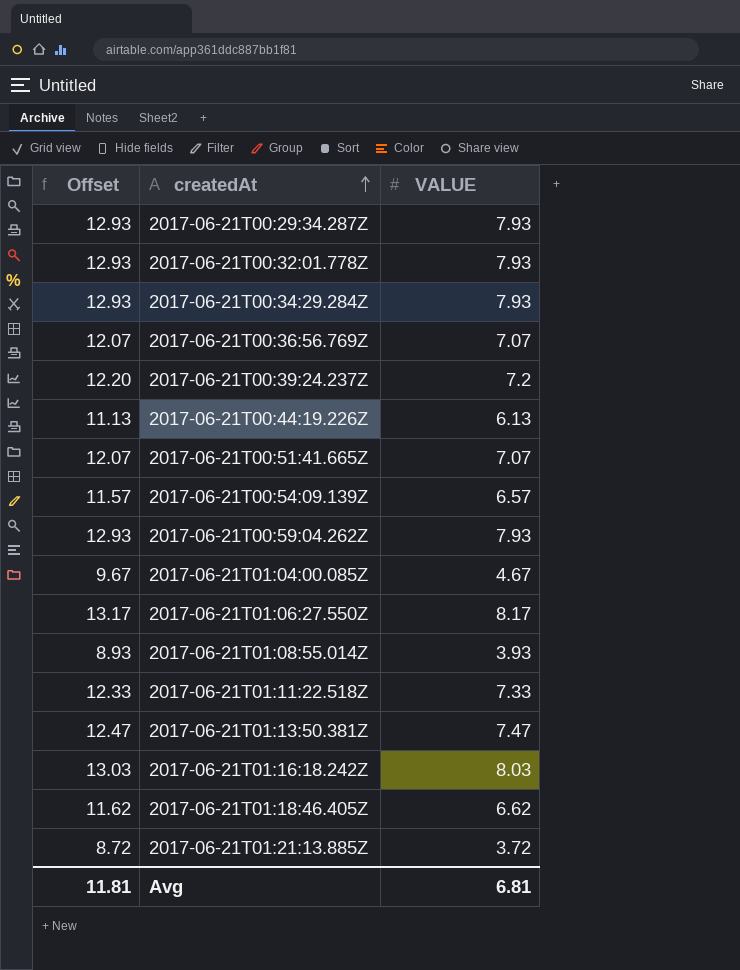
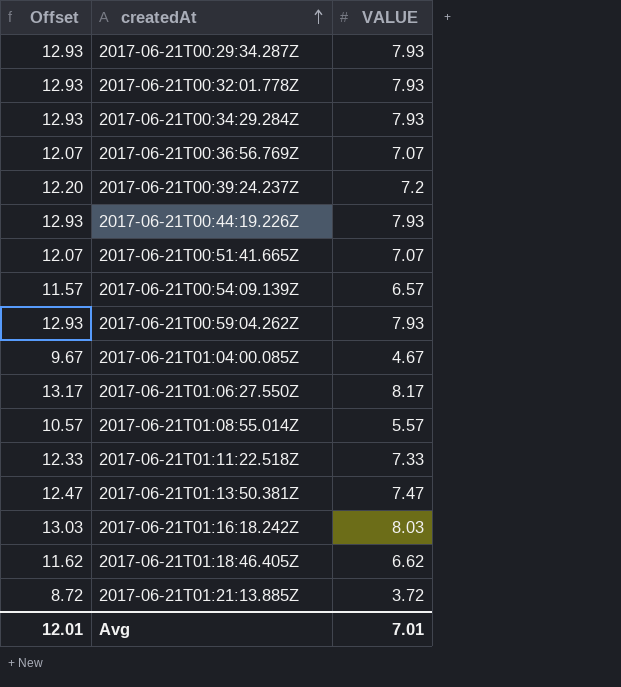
2017-06-21T00:44:19.226Z | Offset: 11.13 -> 12.93
2017-06-21T00:44:19.226Z | VALUE: 6.13 -> 7.93
2017-06-21T01:08:55.014Z | Offset: 8.93 -> 10.57
2017-06-21T01:08:55.014Z | VALUE: 3.93 -> 5.57
Avg | Offset: 11.81 -> 12.01
Avg | VALUE: 6.81 -> 7.01

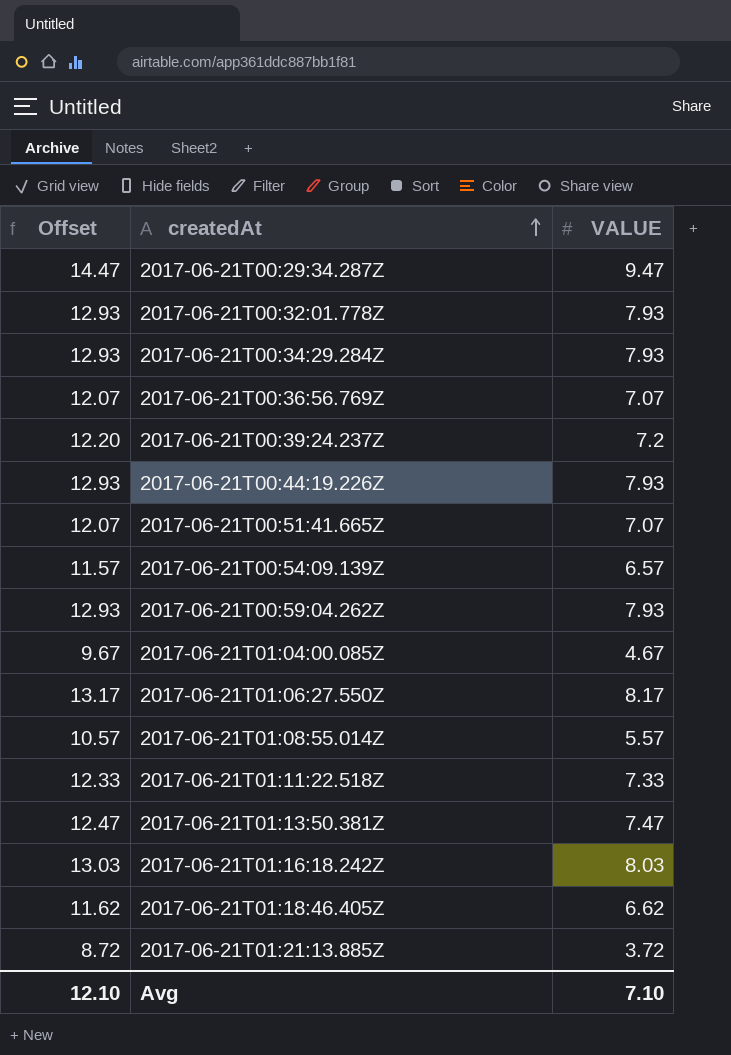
2017-06-21T00:29:34.287Z | Offset: 12.93 -> 14.47
2017-06-21T00:29:34.287Z | VALUE: 7.93 -> 9.47
Avg | Offset: 12.01 -> 12.10
Avg | VALUE: 7.01 -> 7.10

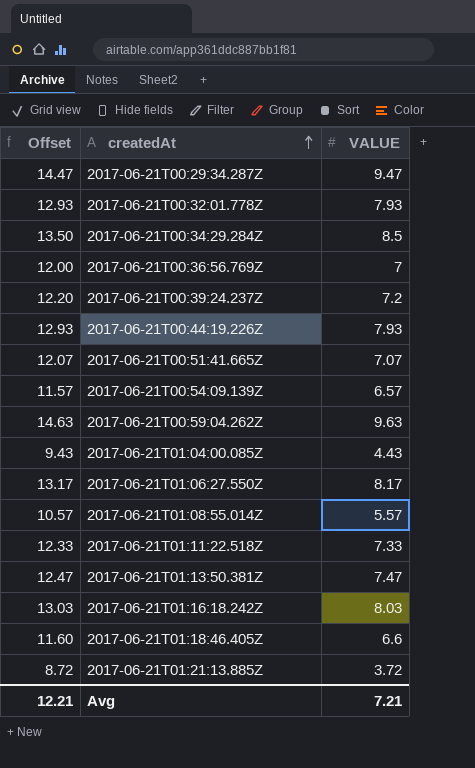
2017-06-21T00:34:29.284Z | Offset: 12.93 -> 13.50
2017-06-21T00:34:29.284Z | VALUE: 7.93 -> 8.5
2017-06-21T00:36:56.769Z | Offset: 12.07 -> 12.00
2017-06-21T00:36:56.769Z | VALUE: 7.07 -> 7
2017-06-21T00:59:04.262Z | Offset: 12.93 -> 14.63
2017-06-21T00:59:04.262Z | VALUE: 7.93 -> 9.63
2017-06-21T01:04:00.085Z | Offset: 9.67 -> 9.43
2017-06-21T01:04:00.085Z | VALUE: 4.67 -> 4.43
2017-06-21T01:18:46.405Z | Offset: 11.62 -> 11.60
2017-06-21T01:18:46.405Z | VALUE: 6.62 -> 6.6
Avg | Offset: 12.10 -> 12.21
Avg | VALUE: 7.10 -> 7.21

